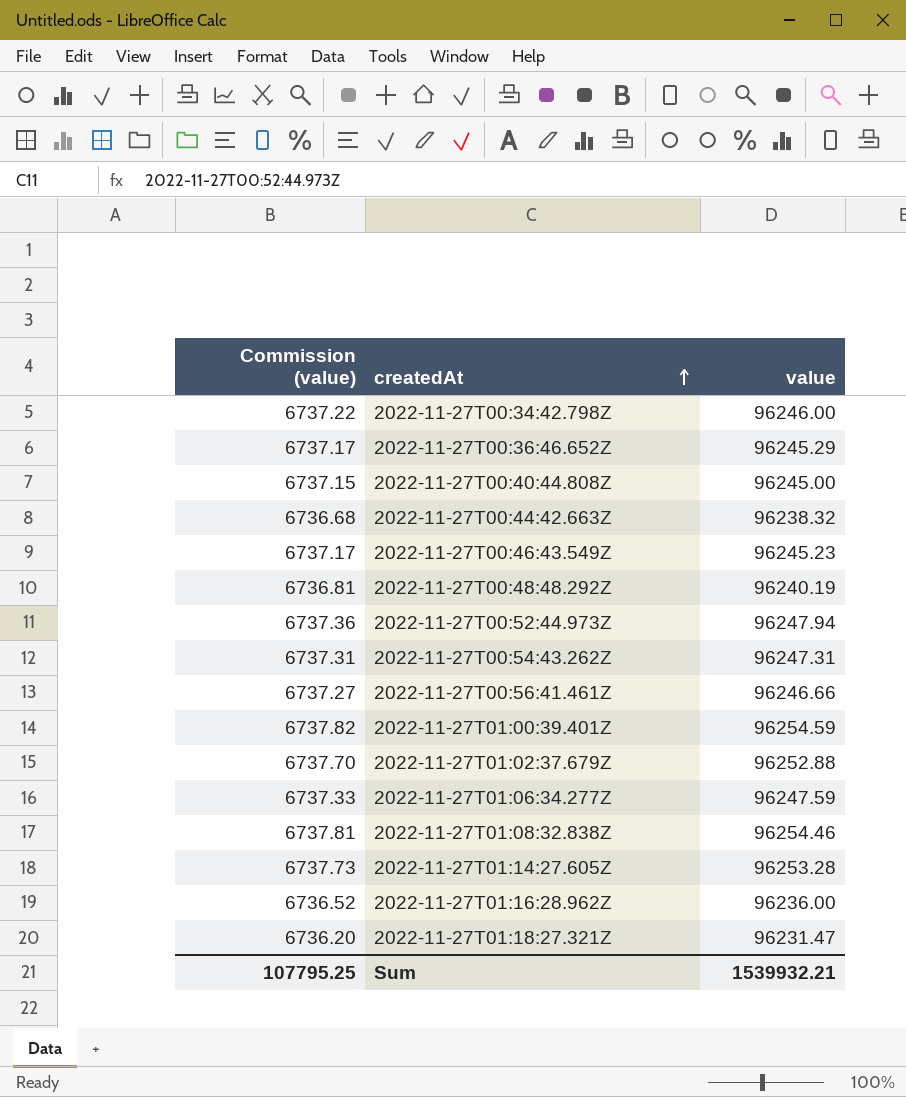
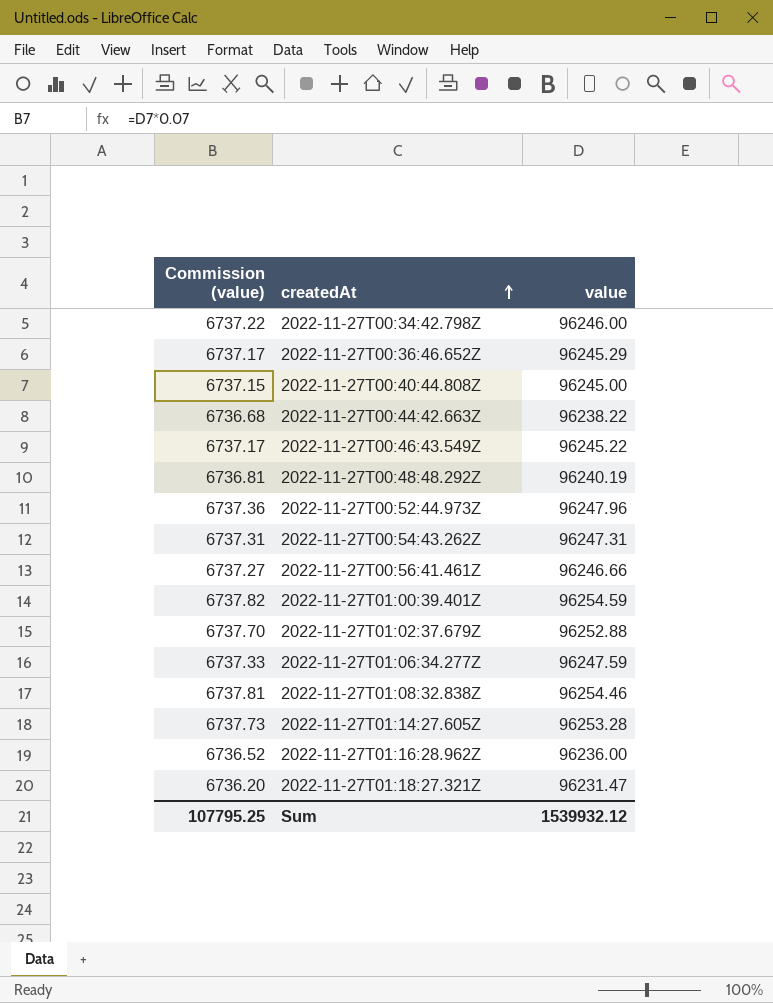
2022-11-27T00:44:42.663Z | value: 96238.32 -> 96238.22
2022-11-27T00:46:43.549Z | value: 96245.23 -> 96245.22
2022-11-27T00:52:44.973Z | value: 96247.94 -> 96247.96
Sum | value: 1539932.21 -> 1539932.12

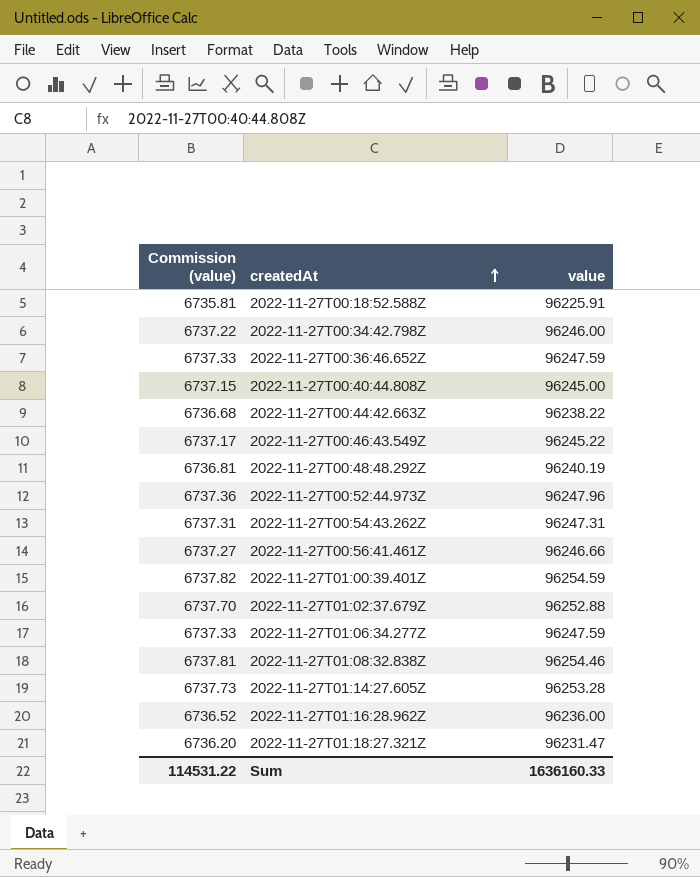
row 2022-11-27T00:18:52.588Z: none -> 6735.81 | 96225.91
2022-11-27T00:36:46.652Z | Commission (value): 6737.17 -> 6737.33
2022-11-27T00:36:46.652Z | value: 96245.29 -> 96247.59
Sum | Commission (value): 107795.25 -> 114531.22
Sum | value: 1539932.12 -> 1636160.33

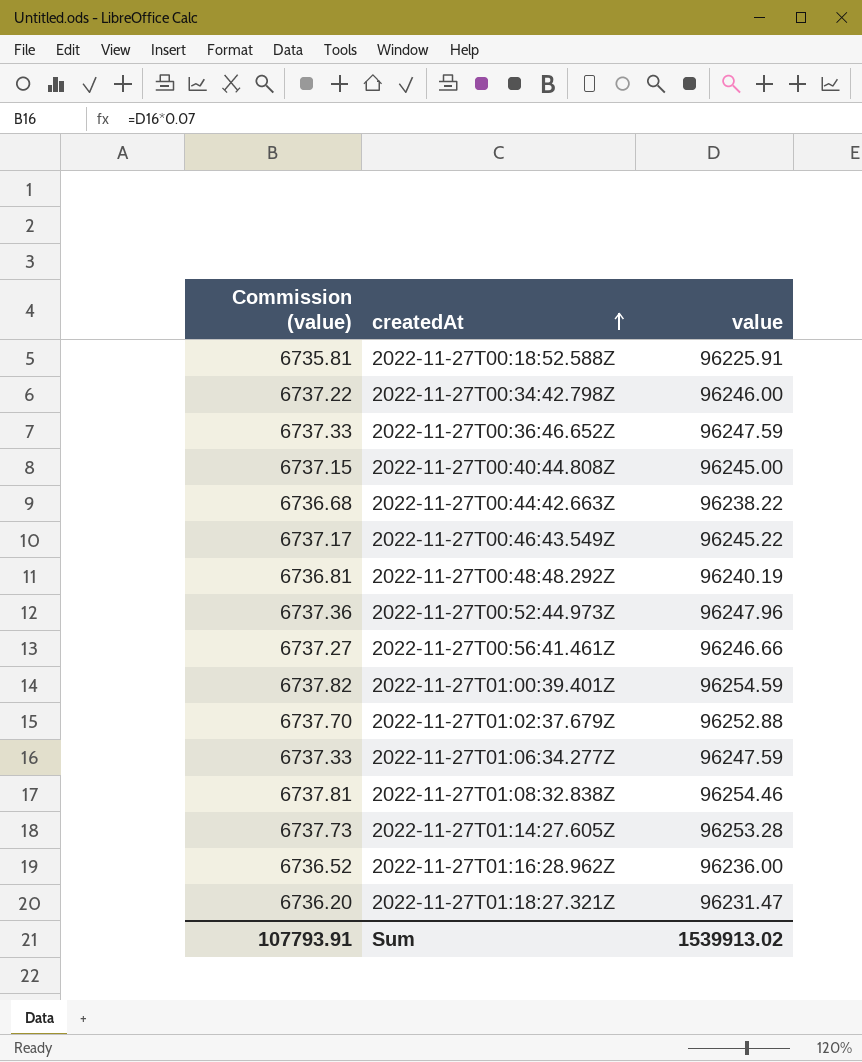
row 2022-11-27T00:54:43.262Z: 6737.31 | 96247.31 -> none
Sum | Commission (value): 114531.22 -> 107793.91
Sum | value: 1636160.33 -> 1539913.02

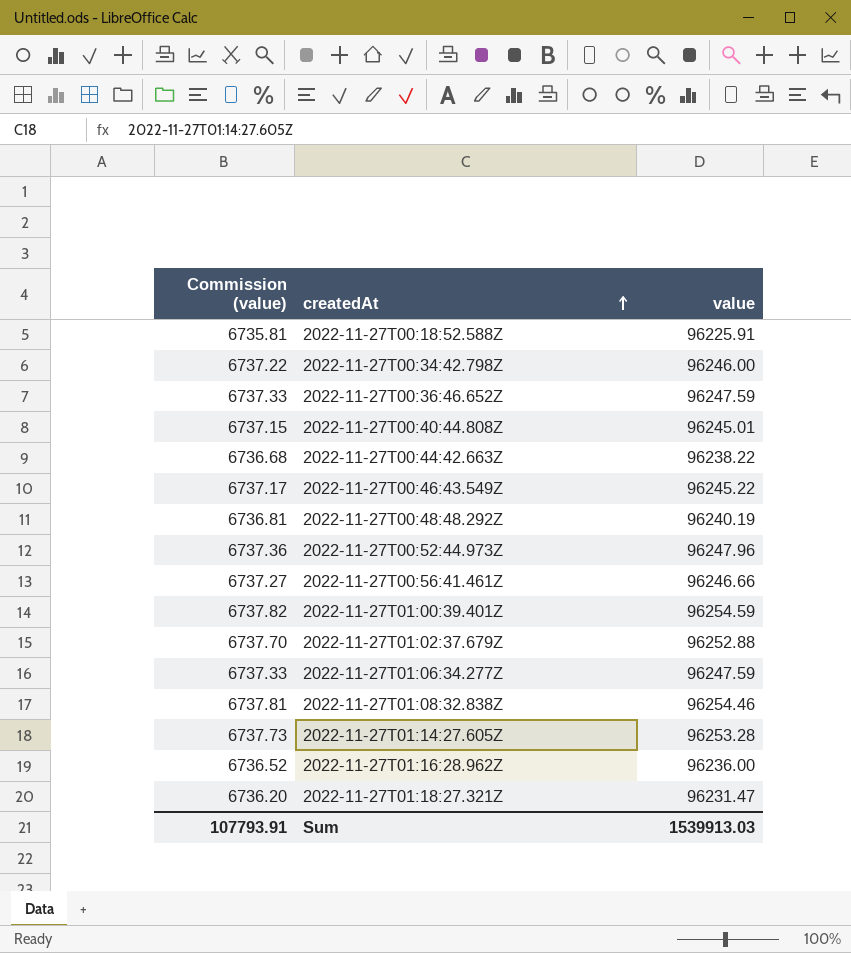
2022-11-27T00:40:44.808Z | value: 96245.00 -> 96245.01
Sum | value: 1539913.02 -> 1539913.03

